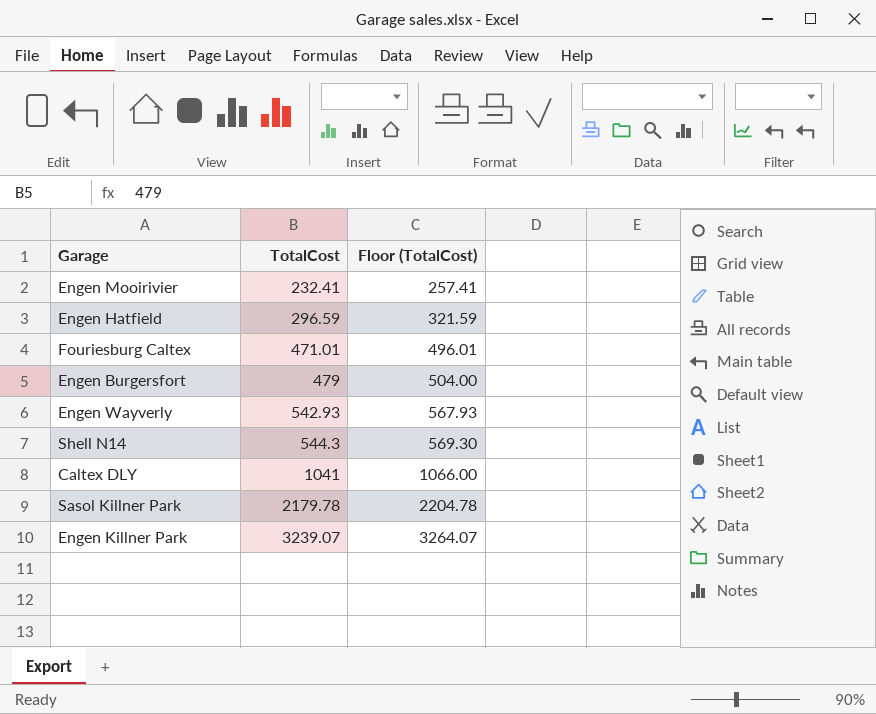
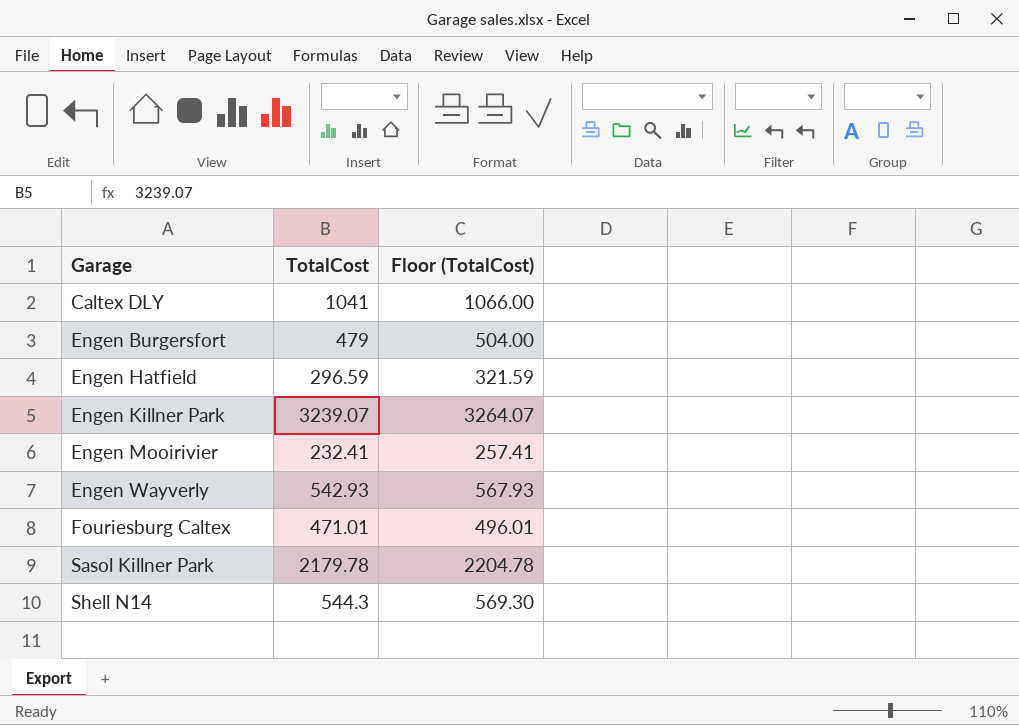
row order: TotalCost ascending -> Garage ascending

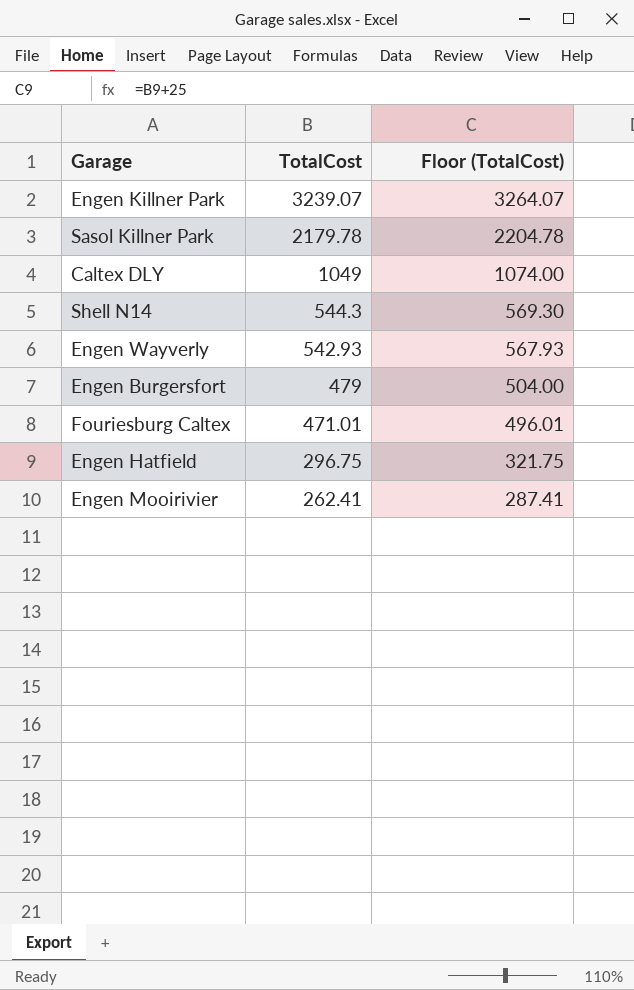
row order: Garage ascending -> TotalCost descending
Caltex DLY | TotalCost: 1041 -> 1049
Caltex DLY | Floor (TotalCost): 1066.00 -> 1074.00
Engen Hatfield | TotalCost: 296.59 -> 296.75
Engen Hatfield | Floor (TotalCost): 321.59 -> 321.75
Engen Mooirivier | TotalCost: 232.41 -> 262.41
Engen Mooirivier | Floor (TotalCost): 257.41 -> 287.41

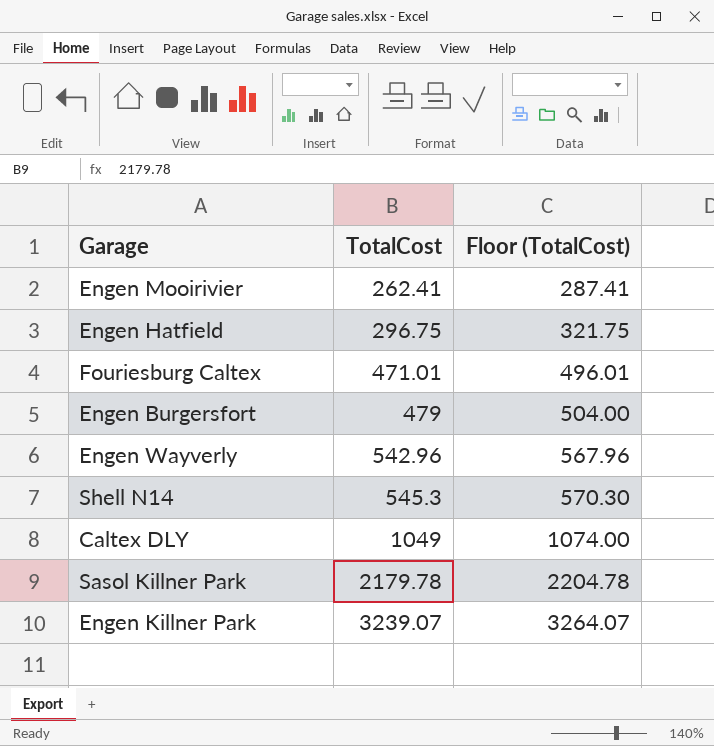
row order: TotalCost descending -> TotalCost ascending
Engen Wayverly | TotalCost: 542.93 -> 542.96
Engen Wayverly | Floor (TotalCost): 567.93 -> 567.96
Shell N14 | TotalCost: 544.3 -> 545.3
Shell N14 | Floor (TotalCost): 569.30 -> 570.30

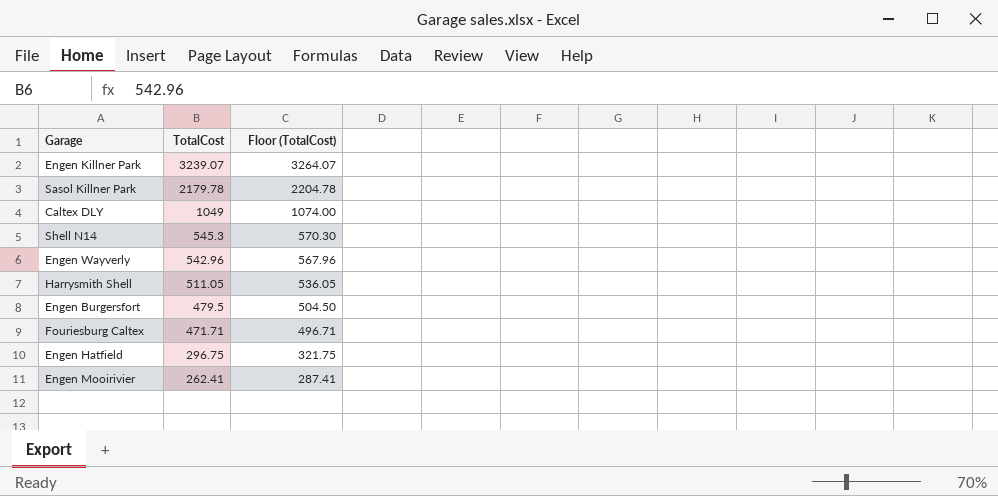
row order: TotalCost ascending -> TotalCost descending
row Harrysmith Shell: none -> 511.05 | 536.05
Engen Burgersfort | TotalCost: 479 -> 479.5
Engen Burgersfort | Floor (TotalCost): 504.00 -> 504.50
Fouriesburg Caltex | TotalCost: 471.01 -> 471.71
Fouriesburg Caltex | Floor (TotalCost): 496.01 -> 496.71

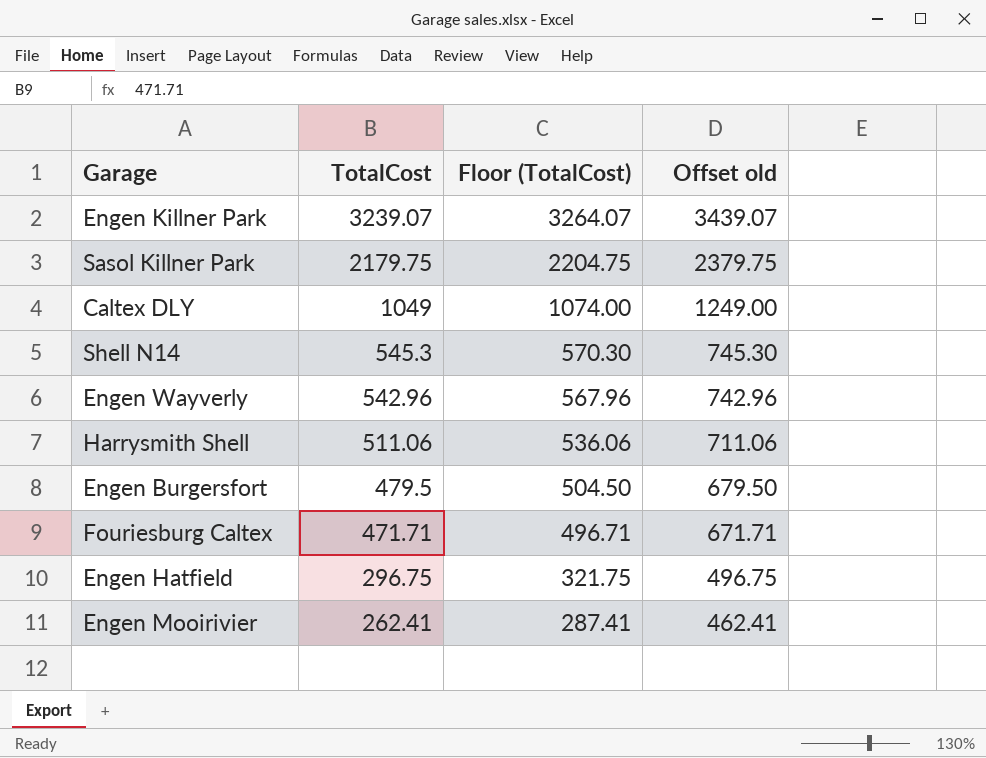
column Offset old | formula: none -> [TotalCost] + 200
Sasol Killner Park | TotalCost: 2179.78 -> 2179.75
Sasol Killner Park | Floor (TotalCost): 2204.78 -> 2204.75
Harrysmith Shell | TotalCost: 511.05 -> 511.06
Harrysmith Shell | Floor (TotalCost): 536.05 -> 536.06

